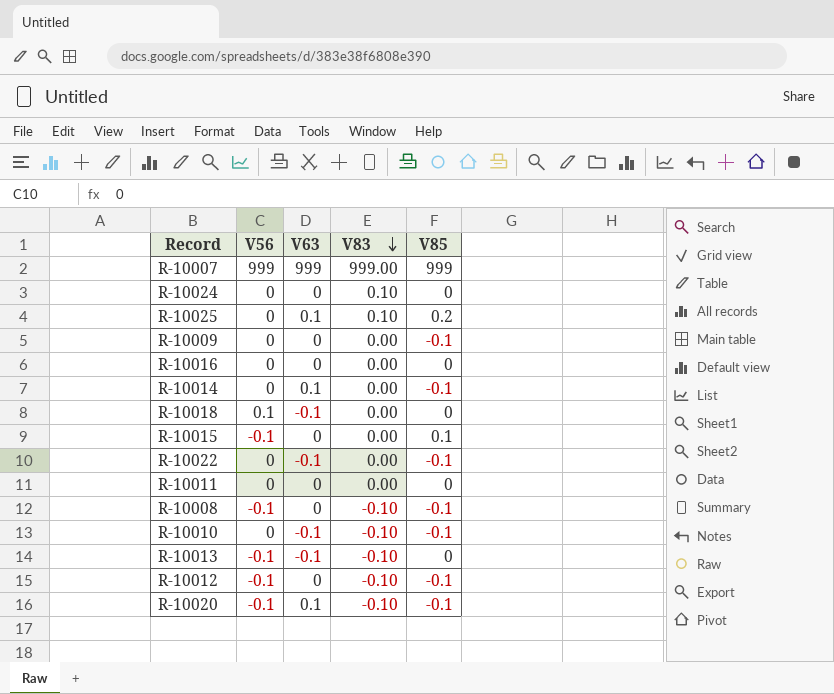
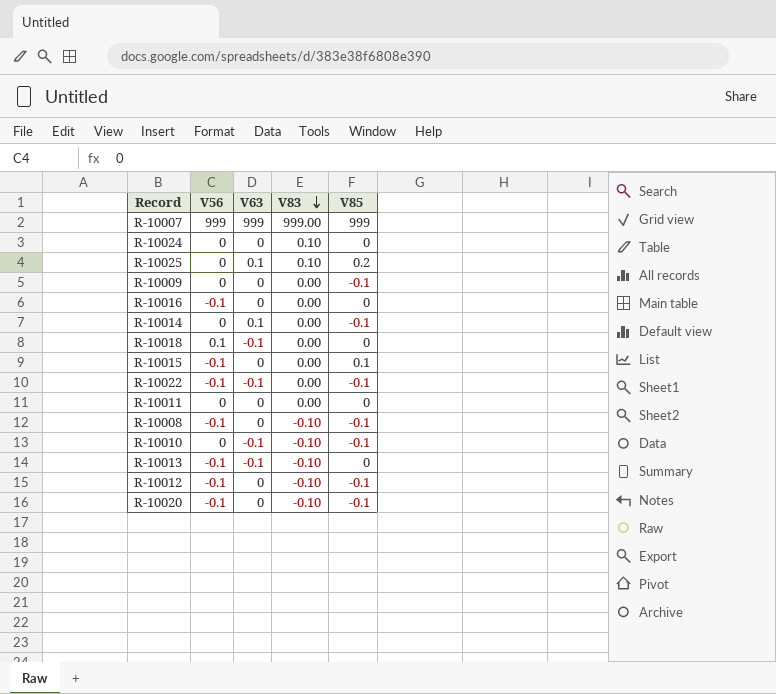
R-10016 | V56: 0 -> -0.1
R-10022 | V56: 0 -> -0.1
R-10020 | V63: 0.1 -> 0

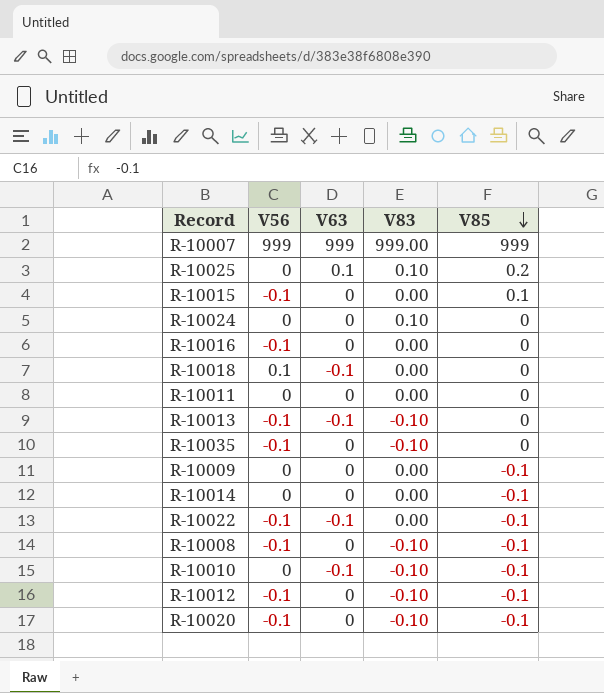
row order: V83 descending -> V85 descending
row R-10035: none -> -0.1 | 0 | -0.10 | 0
R-10014 | V63: 0.1 -> 0

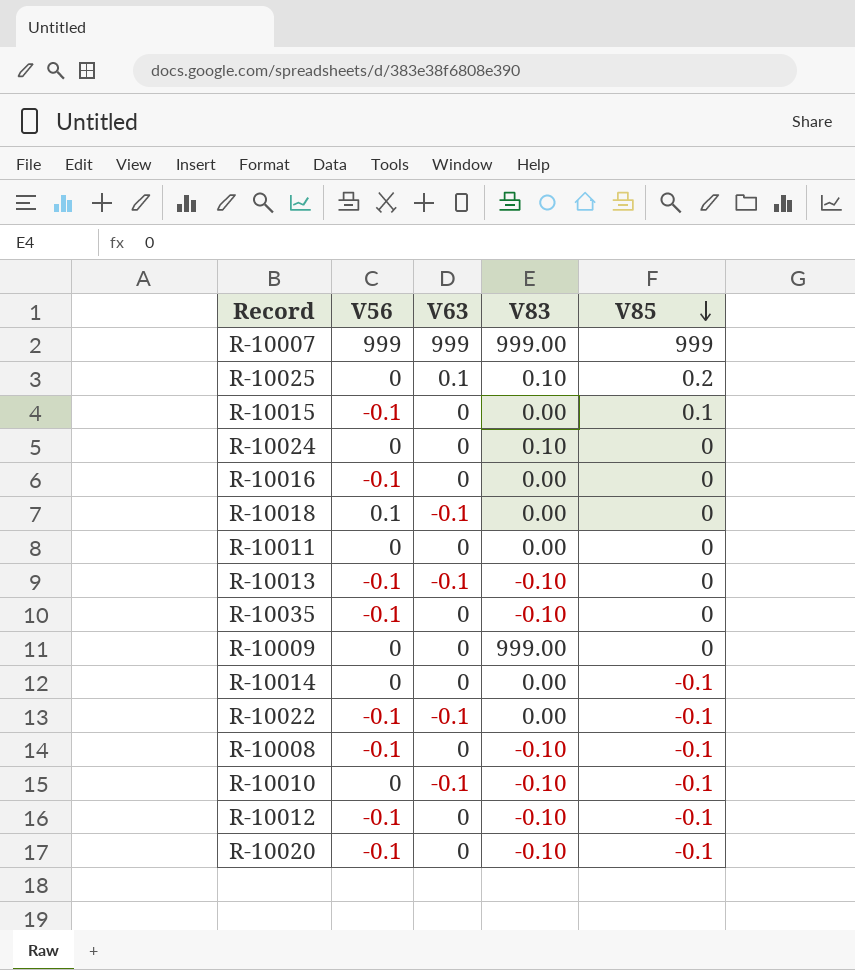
R-10009 | V83: 0.00 -> 999.00
R-10009 | V85: -0.1 -> 0

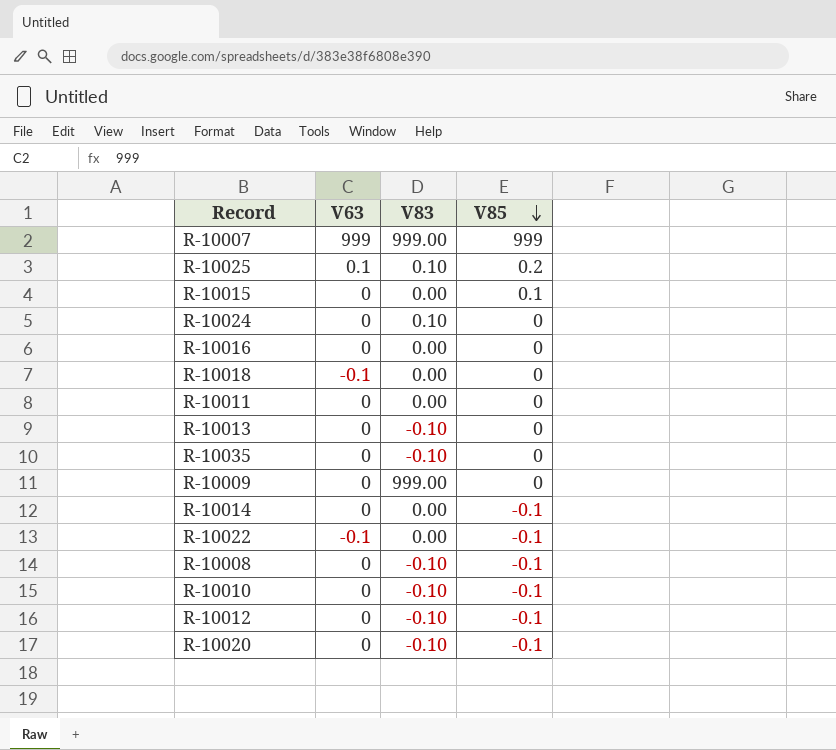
column V56 | position: 2 -> none
R-10013 | V63: -0.1 -> 0
R-10010 | V63: -0.1 -> 0

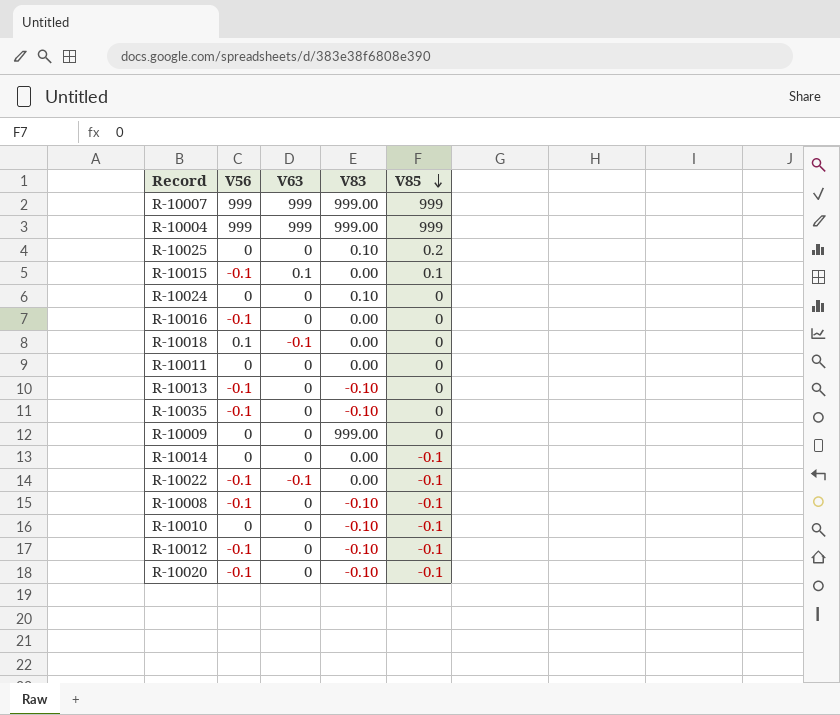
column V56 | position: none -> 2
row R-10004: none -> 999 | 999 | 999.00 | 999
R-10025 | V63: 0.1 -> 0
R-10015 | V63: 0 -> 0.1

